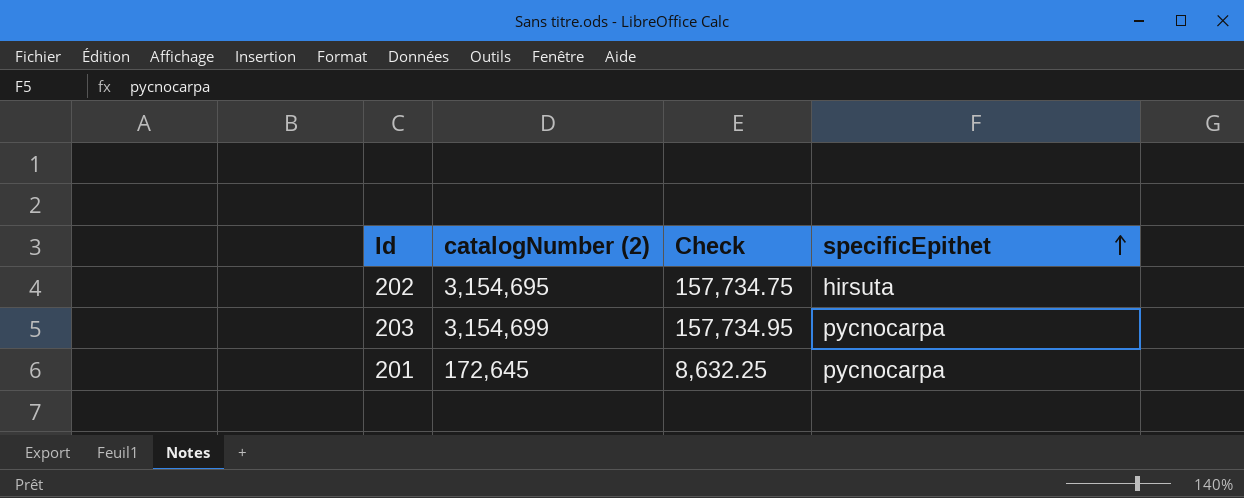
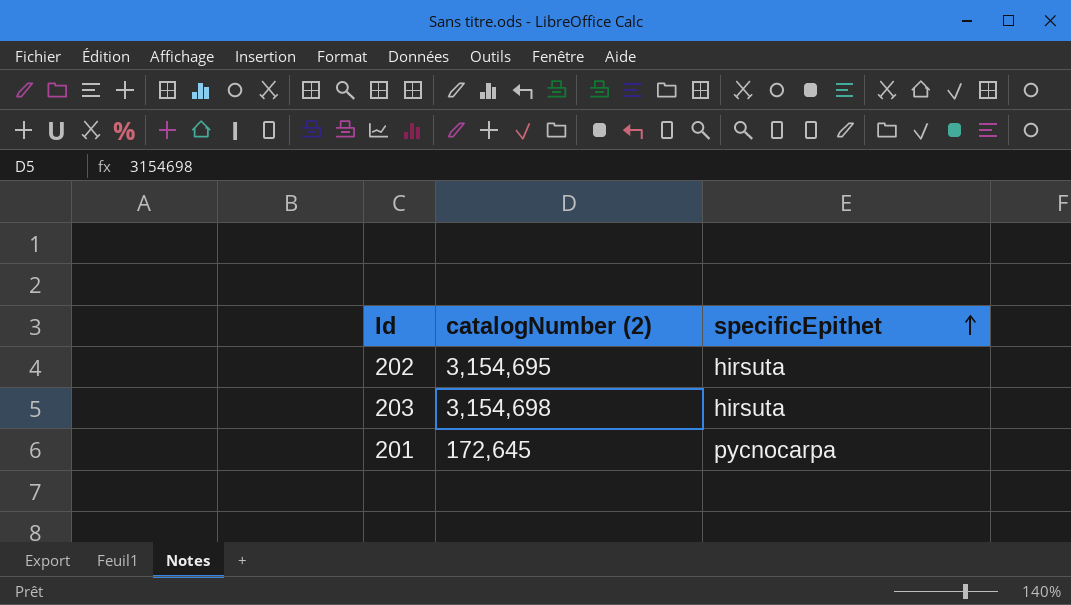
column Check | formula: [catalogNumber (2)] * 0.05 -> none
203 | catalogNumber (2): 3,154,699 -> 3,154,698
203 | specificEpithet: pycnocarpa -> hirsuta

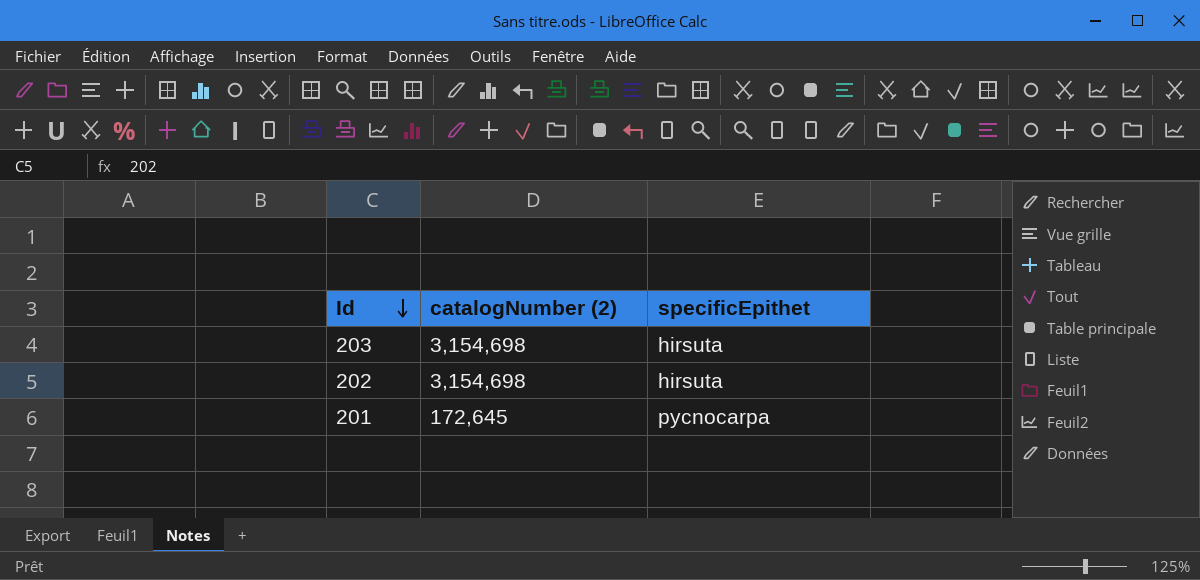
row order: specificEpithet ascending -> Id descending
202 | catalogNumber (2): 3,154,695 -> 3,154,698

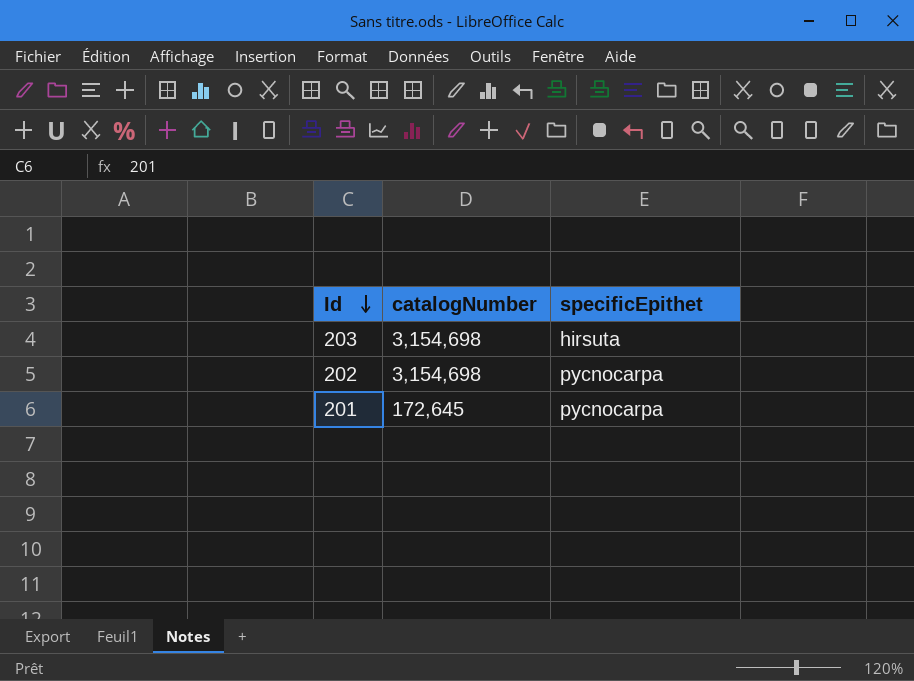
column name: catalogNumber (2) -> catalogNumber
202 | specificEpithet: hirsuta -> pycnocarpa

